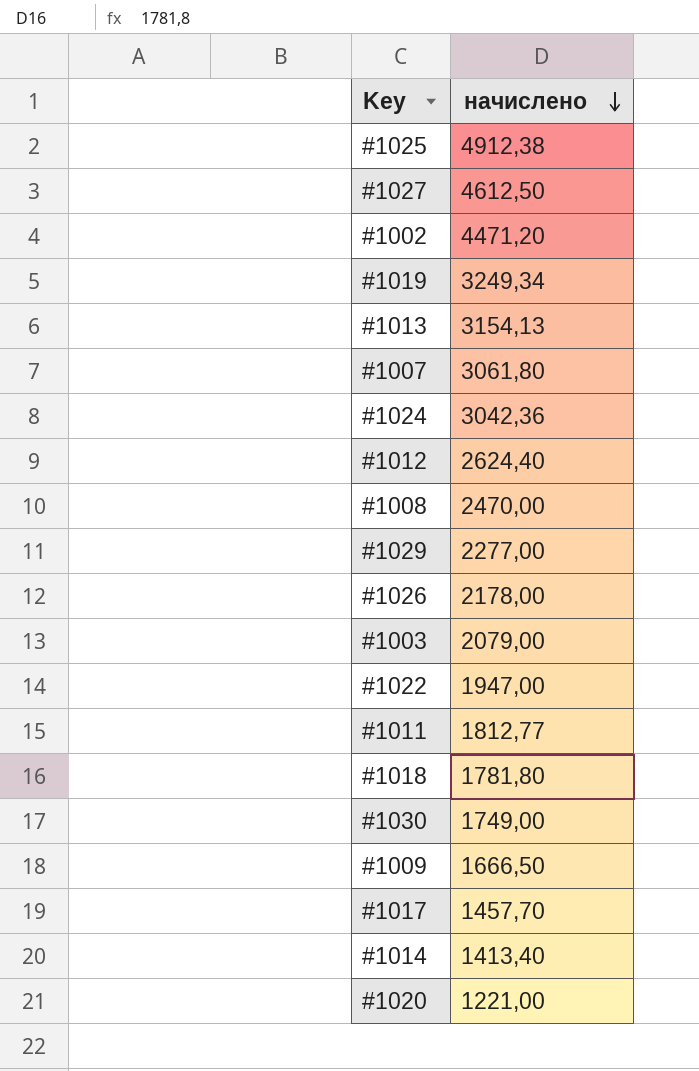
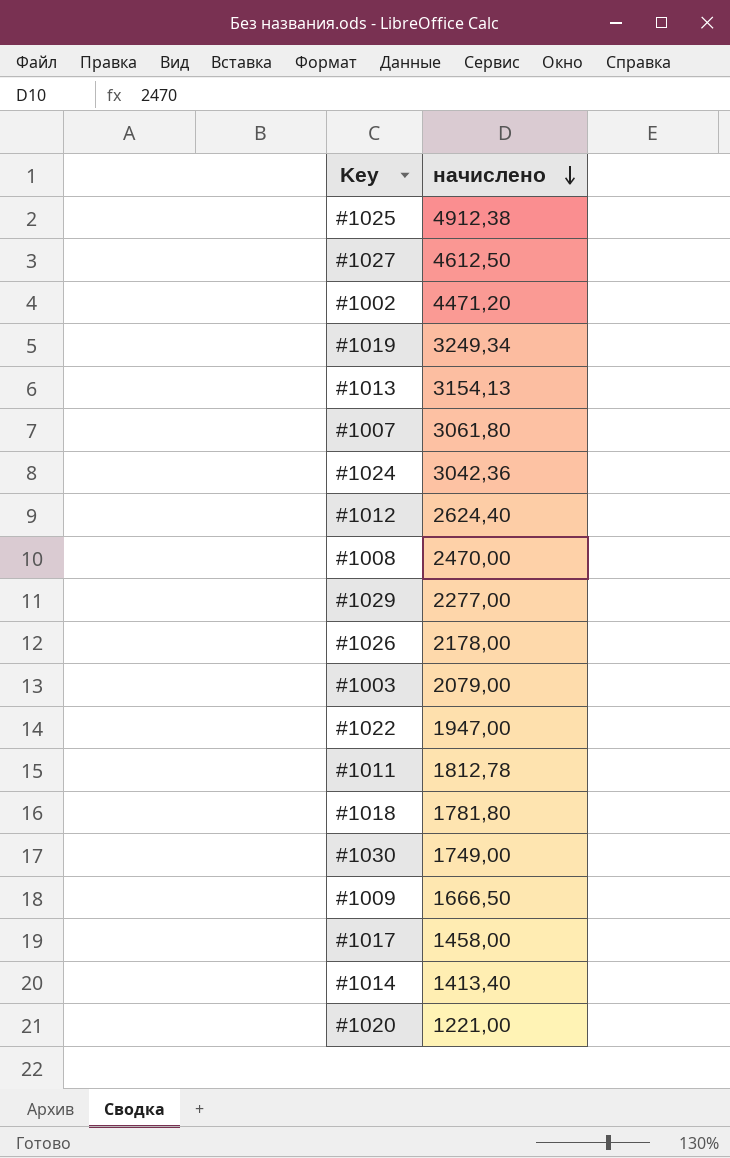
#1011 | начислено: 1812,77 -> 1812,78
#1017 | начислено: 1457,70 -> 1458,00

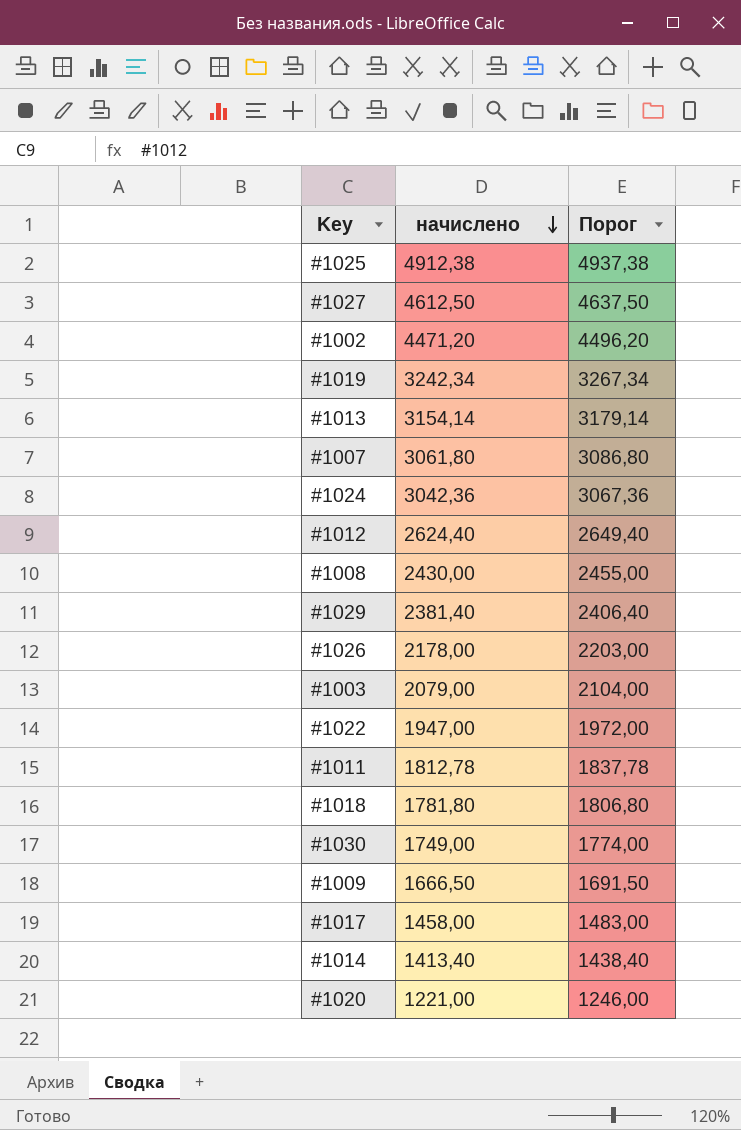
column Порог | formula: none -> [начислено] + 25
#1019 | начислено: 3249,34 -> 3242,34
#1013 | начислено: 3154,13 -> 3154,14
#1008 | начислено: 2470,00 -> 2430,00
#1029 | начислено: 2277,00 -> 2381,40

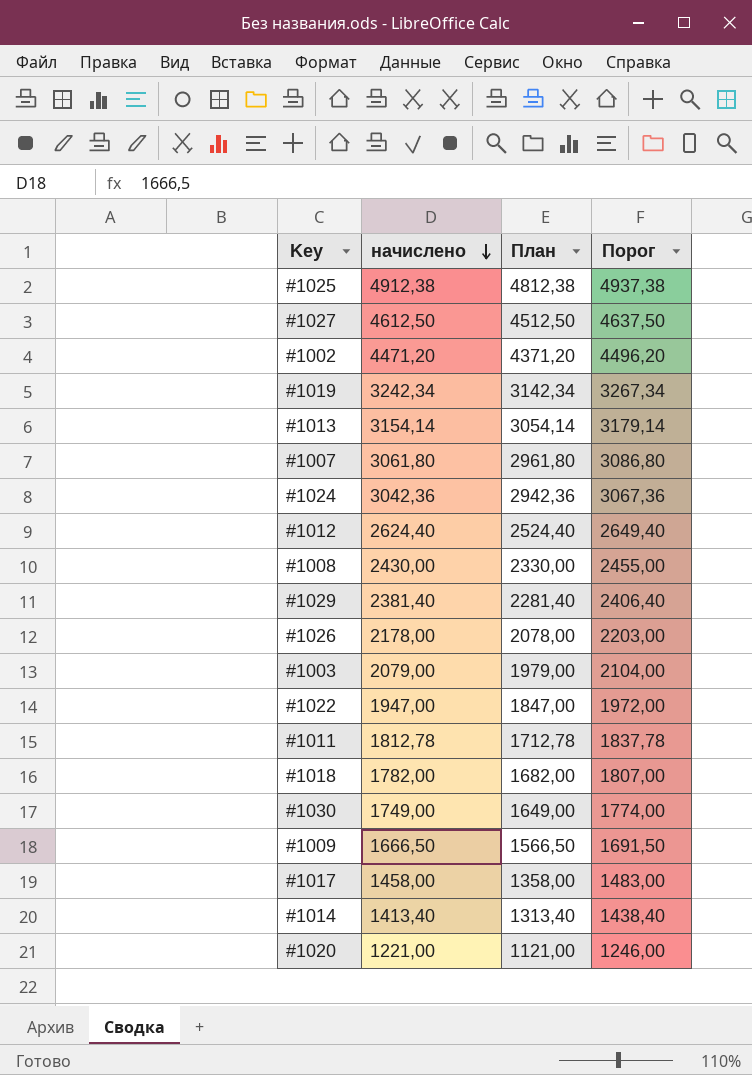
column План | formula: none -> [начислено] - 100
#1018 | начислено: 1781,80 -> 1782,00
#1018 | Порог: 1806,80 -> 1807,00

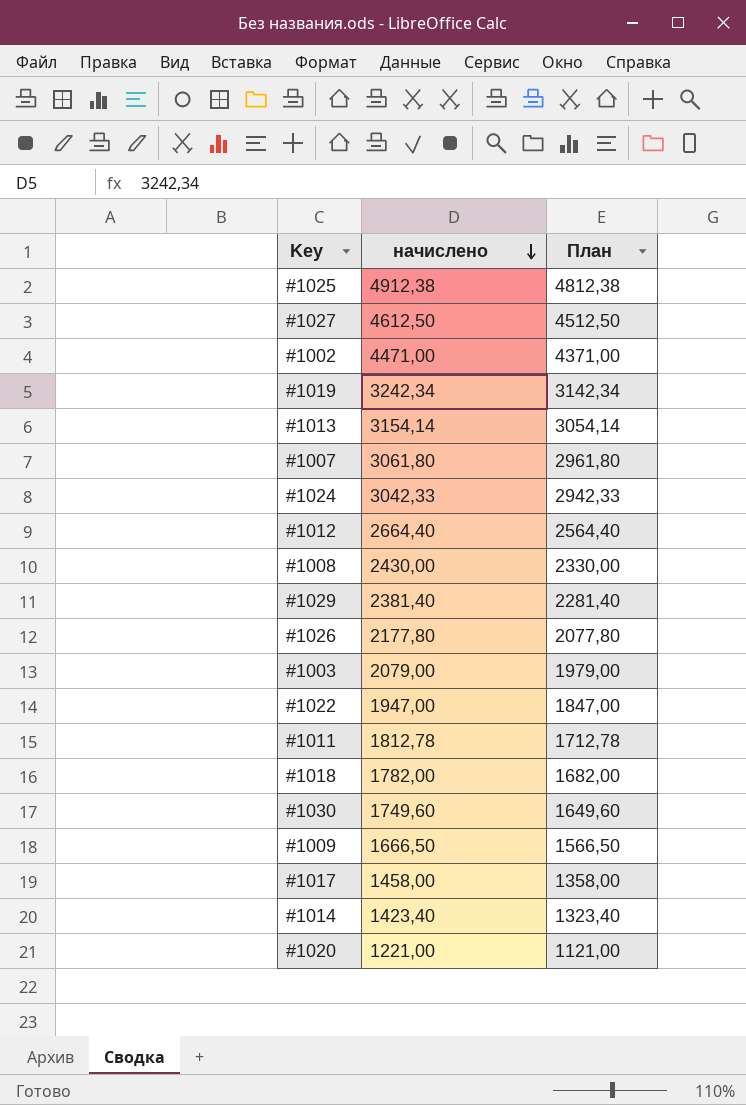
column Порог | formula: [начислено] + 25 -> none
#1002 | начислено: 4471,20 -> 4471,00
#1002 | План: 4371,20 -> 4371,00
#1024 | начислено: 3042,36 -> 3042,33
#1024 | План: 2942,36 -> 2942,33
#1012 | начислено: 2624,40 -> 2664,40
#1012 | План: 2524,40 -> 2564,40
#1026 | начислено: 2178,00 -> 2177,80
#1026 | План: 2078,00 -> 2077,80
#1030 | начислено: 1749,00 -> 1749,60
#1030 | План: 1649,00 -> 1649,60
#1014 | начислено: 1413,40 -> 1423,40
#1014 | План: 1313,40 -> 1323,40

